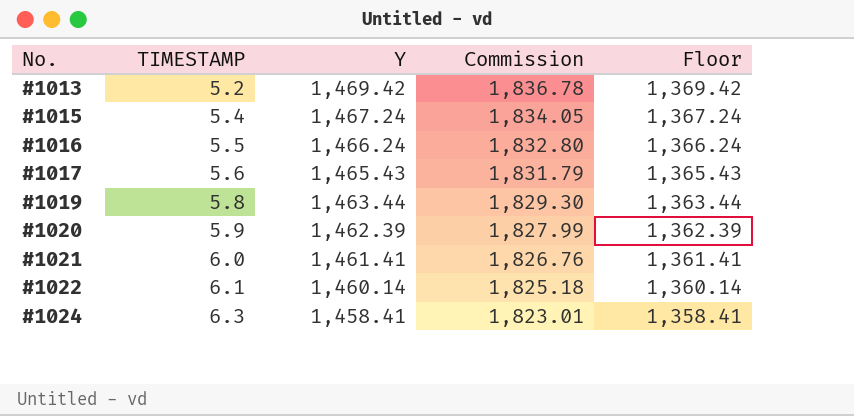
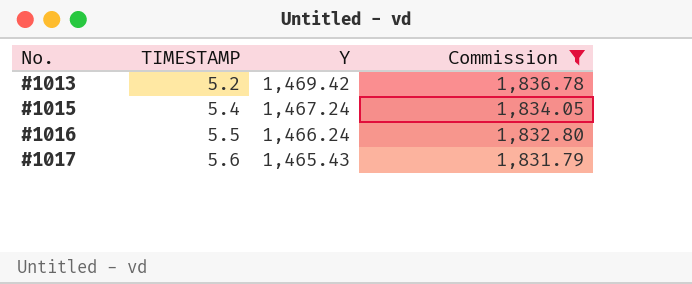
filter: none -> Commission >= 1,831.79
column Floor | formula: [Y] - 100 -> none

